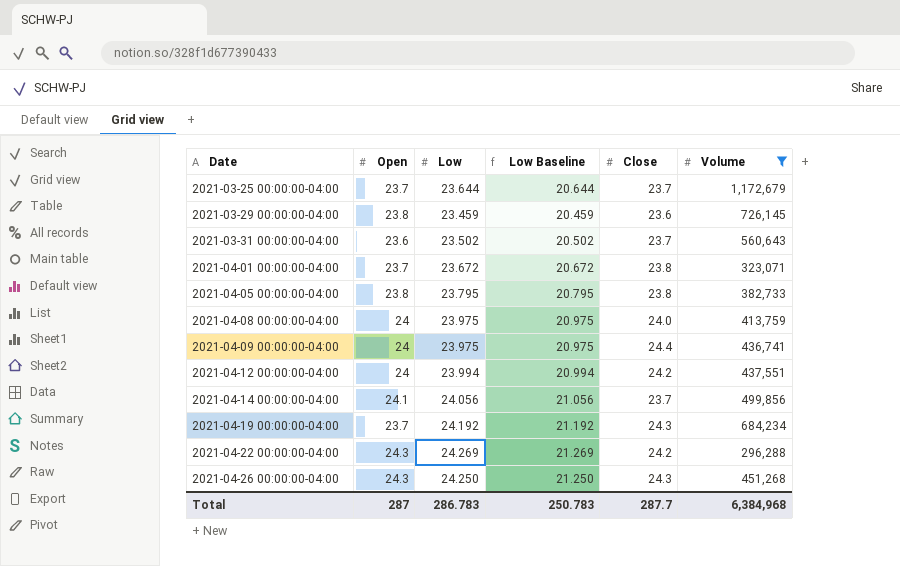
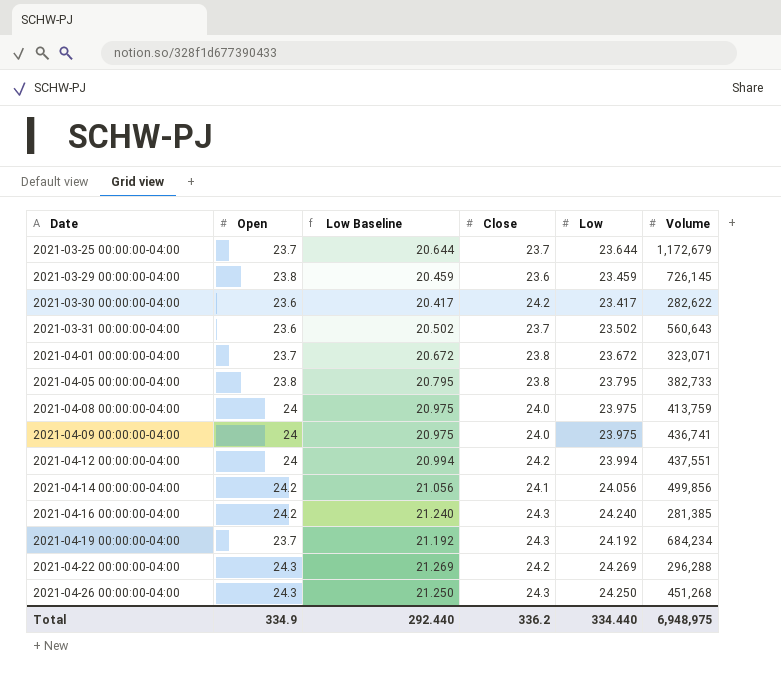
filter: Volume >= 296,288 -> none
column Low | position: 3 -> 5
2021-04-09 00:00:00-04:00 | Close: 24.4 -> 24.0
2021-04-14 00:00:00-04:00 | Open: 24.1 -> 24.2
2021-04-14 00:00:00-04:00 | Close: 23.7 -> 24.1
Total | Open: 287 -> 334.9
Total | Low Baseline: 250.783 -> 292.440
Total | Close: 287.7 -> 336.2
Total | Low: 286.783 -> 334.440
Total | Volume: 6,384,968 -> 6,948,975

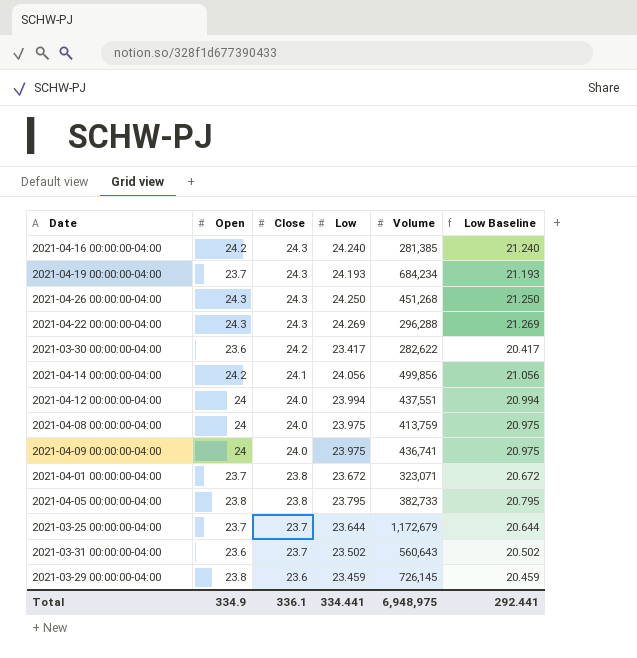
row order: Date ascending -> Close descending
column Low Baseline | position: 3 -> 6
2021-04-19 00:00:00-04:00 | Low: 24.192 -> 24.193
2021-04-19 00:00:00-04:00 | Low Baseline: 21.192 -> 21.193
2021-04-22 00:00:00-04:00 | Close: 24.2 -> 24.3
2021-04-12 00:00:00-04:00 | Close: 24.2 -> 24.0
Total | Close: 336.2 -> 336.1
Total | Low: 334.440 -> 334.441
Total | Low Baseline: 292.440 -> 292.441

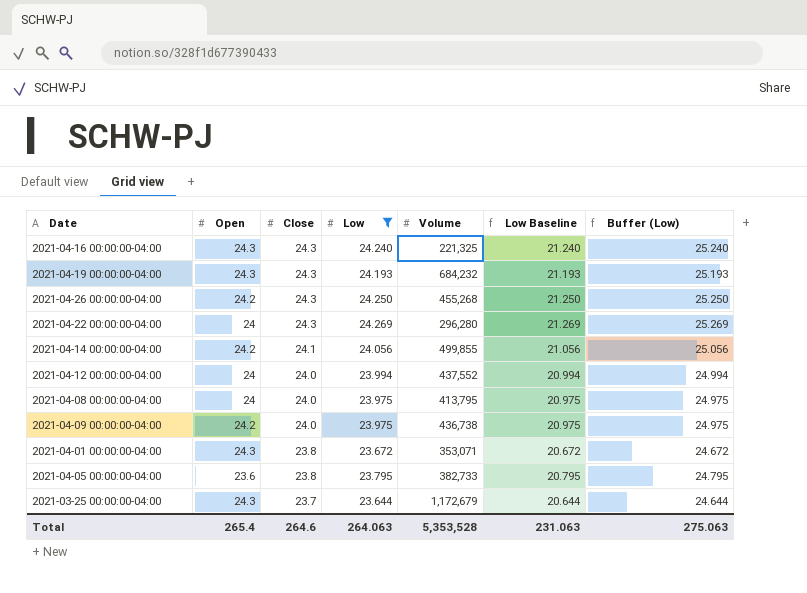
filter: none -> Low >= 23.644
column Buffer (Low) | formula: none -> [Low] + 1
2021-04-16 00:00:00-04:00 | Open: 24.2 -> 24.3
2021-04-16 00:00:00-04:00 | Volume: 281,385 -> 221,325
2021-04-19 00:00:00-04:00 | Open: 23.7 -> 24.3
2021-04-19 00:00:00-04:00 | Volume: 684,234 -> 684,232
2021-04-26 00:00:00-04:00 | Open: 24.3 -> 24.2
2021-04-26 00:00:00-04:00 | Volume: 451,268 -> 455,268
2021-04-22 00:00:00-04:00 | Open: 24.3 -> 24
2021-04-22 00:00:00-04:00 | Volume: 296,288 -> 296,280
2021-04-14 00:00:00-04:00 | Volume: 499,856 -> 499,855
2021-04-12 00:00:00-04:00 | Volume: 437,551 -> 437,552
2021-04-08 00:00:00-04:00 | Volume: 413,759 -> 413,795
2021-04-09 00:00:00-04:00 | Open: 24 -> 24.2
2021-04-09 00:00:00-04:00 | Volume: 436,741 -> 436,738
2021-04-01 00:00:00-04:00 | Open: 23.7 -> 24.3
2021-04-01 00:00:00-04:00 | Volume: 323,071 -> 353,071
2021-04-05 00:00:00-04:00 | Open: 23.8 -> 23.6
2021-03-25 00:00:00-04:00 | Open: 23.7 -> 24.3
Total | Open: 334.9 -> 265.4
Total | Close: 336.1 -> 264.6
Total | Low: 334.441 -> 264.063
Total | Volume: 6,948,975 -> 5,353,528
Total | Low Baseline: 292.441 -> 231.063

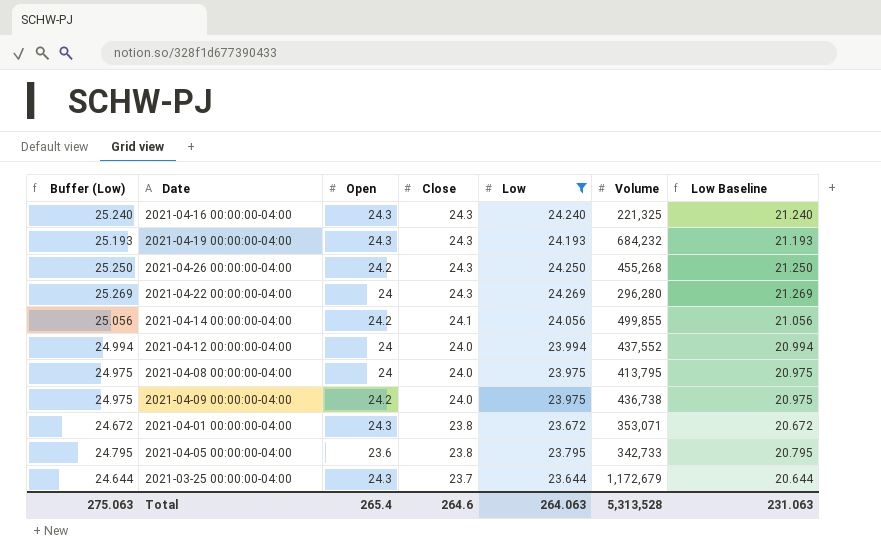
column Buffer (Low) | position: 7 -> 1
2021-04-05 00:00:00-04:00 | Volume: 382,733 -> 342,733
Total | Volume: 5,353,528 -> 5,313,528

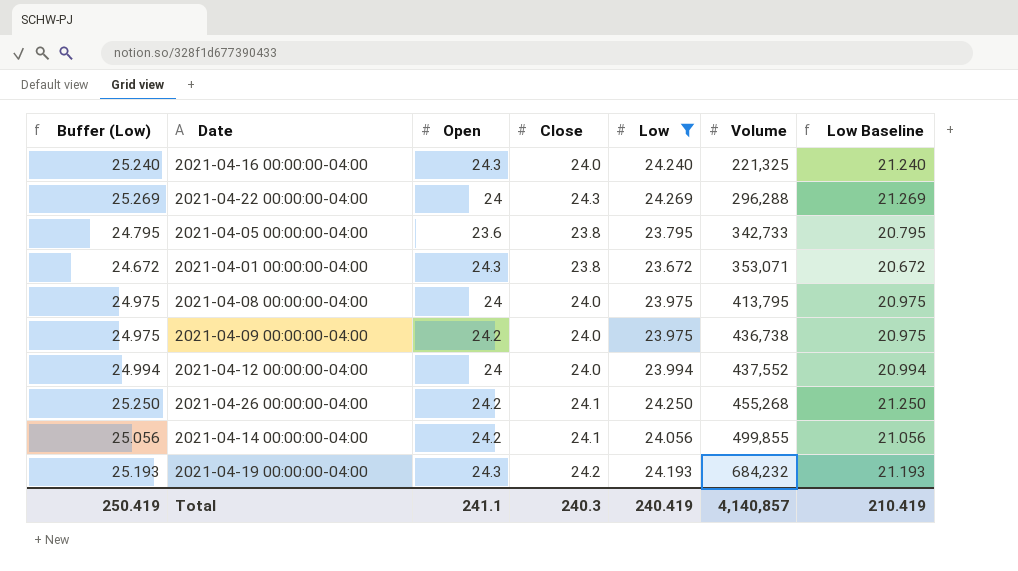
row order: Close descending -> Volume ascending
row 2021-03-25 00:00:00-04:00: 24.644 | 24.3 | 23.7 | 23.644 | 1,172,679 | 20.644 -> none
2021-04-16 00:00:00-04:00 | Close: 24.3 -> 24.0
2021-04-22 00:00:00-04:00 | Volume: 296,280 -> 296,288
2021-04-26 00:00:00-04:00 | Close: 24.3 -> 24.1
2021-04-19 00:00:00-04:00 | Close: 24.3 -> 24.2
Total | Buffer (Low): 275.063 -> 250.419
Total | Open: 265.4 -> 241.1
Total | Close: 264.6 -> 240.3
Total | Low: 264.063 -> 240.419
Total | Volume: 5,313,528 -> 4,140,857
Total | Low Baseline: 231.063 -> 210.419

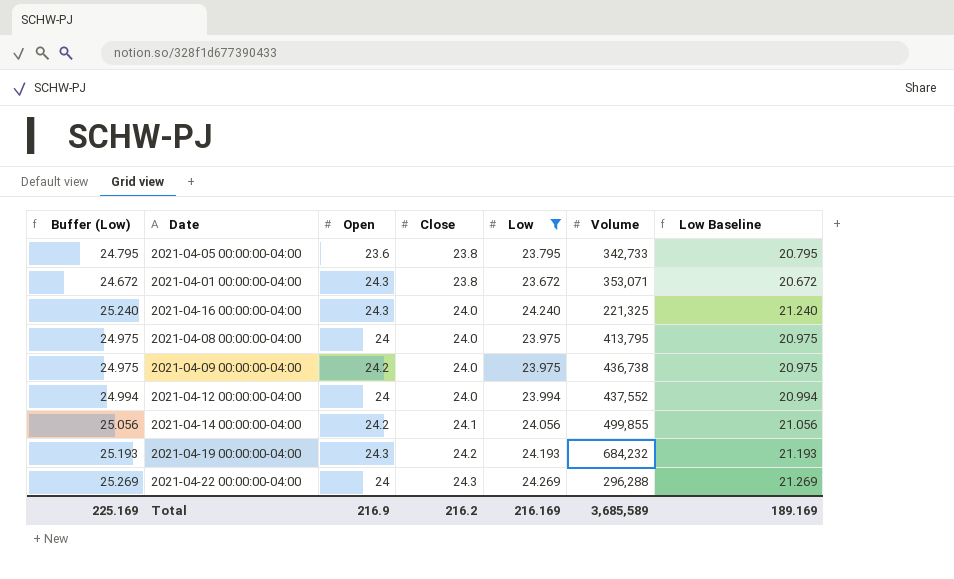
row order: Volume ascending -> Close ascending
row 2021-04-26 00:00:00-04:00: 25.250 | 24.2 | 24.1 | 24.250 | 455,268 | 21.250 -> none
Total | Buffer (Low): 250.419 -> 225.169
Total | Open: 241.1 -> 216.9
Total | Close: 240.3 -> 216.2
Total | Low: 240.419 -> 216.169
Total | Volume: 4,140,857 -> 3,685,589
Total | Low Baseline: 210.419 -> 189.169

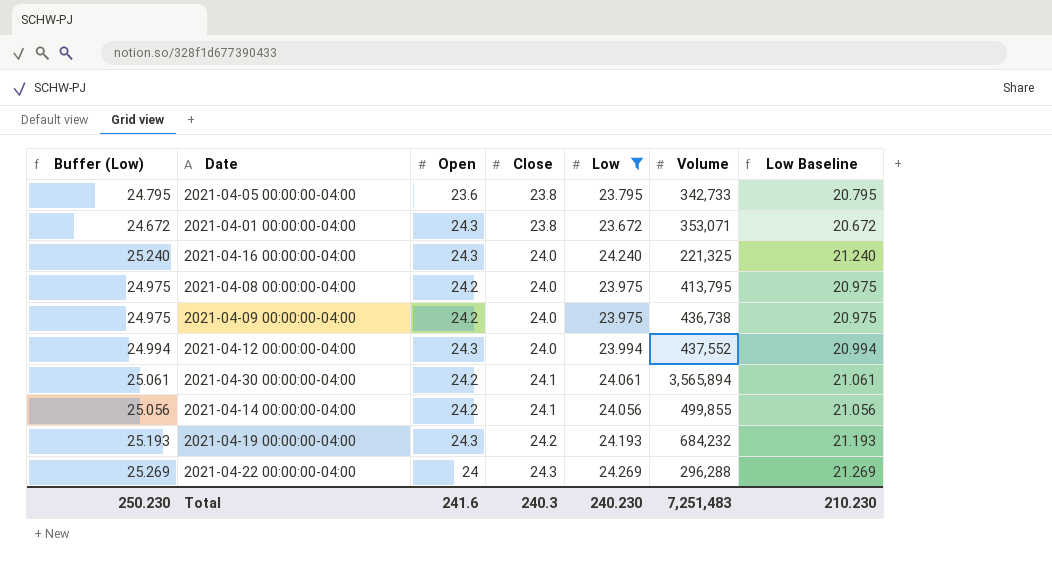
2021-04-08 00:00:00-04:00 | Open: 24 -> 24.2
2021-04-12 00:00:00-04:00 | Open: 24 -> 24.3
row 2021-04-30 00:00:00-04:00: none -> 25.061 | 24.2 | 24.1 | 24.061 | 3,565,894 | 21.061
Total | Buffer (Low): 225.169 -> 250.230
Total | Open: 216.9 -> 241.6
Total | Close: 216.2 -> 240.3
Total | Low: 216.169 -> 240.230
Total | Volume: 3,685,589 -> 7,251,483
Total | Low Baseline: 189.169 -> 210.230

